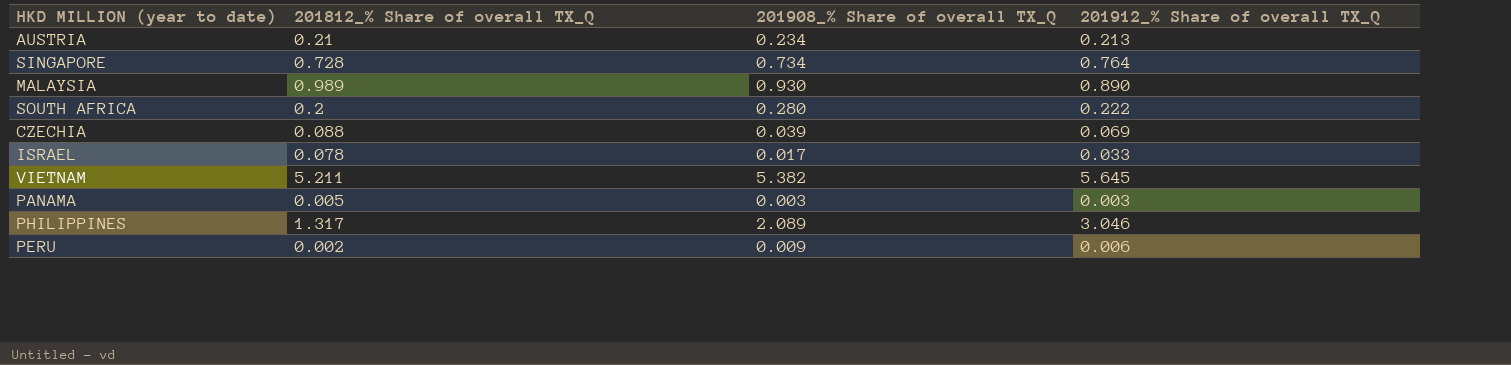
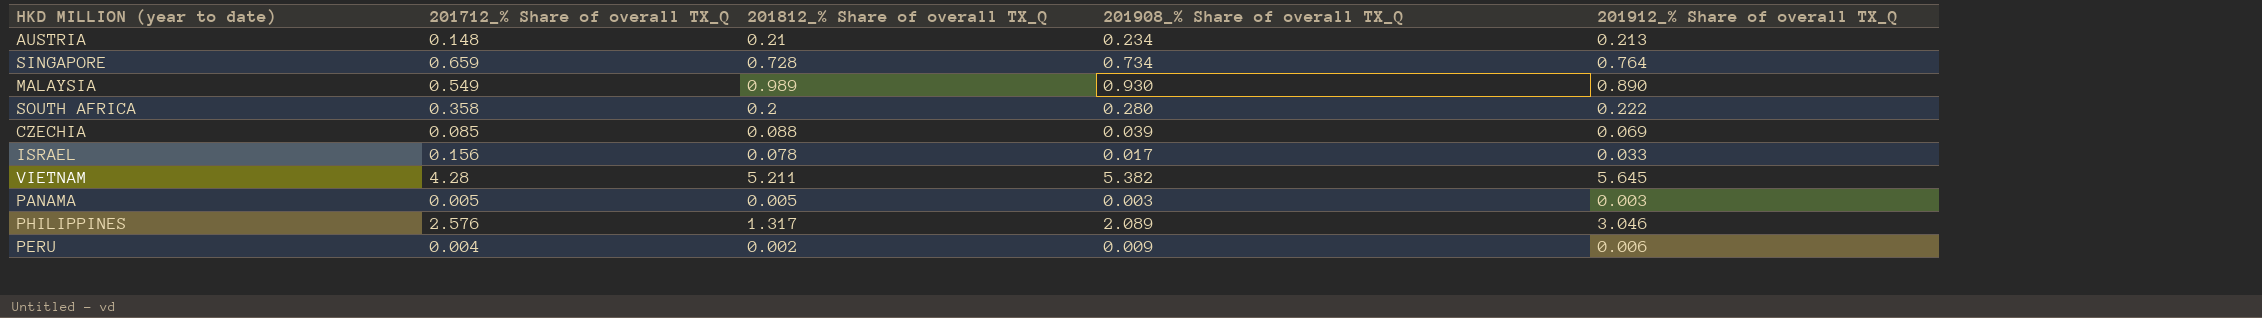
column 201712_% Share of overall TX_Q | position: none -> 2

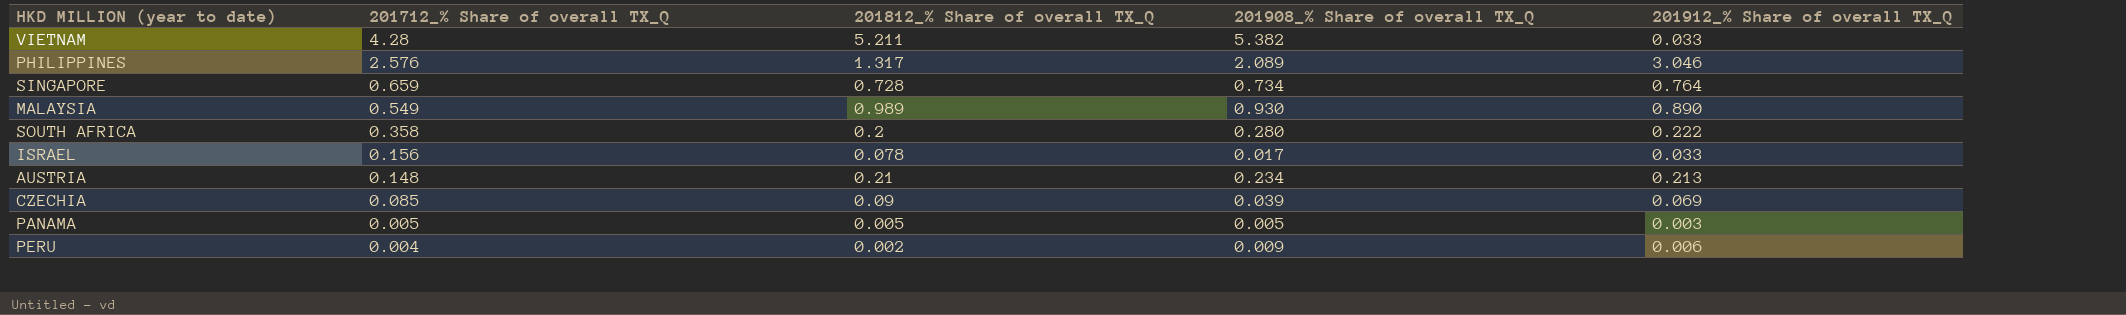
row order: none -> 201712_% Share of overall TX_Q descending
VIETNAM | 201912_% Share of overall TX_Q: 5.645 -> 0.033
CZECHIA | 201812_% Share of overall TX_Q: 0.088 -> 0.09
PANAMA | 201908_% Share of overall TX_Q: 0.003 -> 0.005

